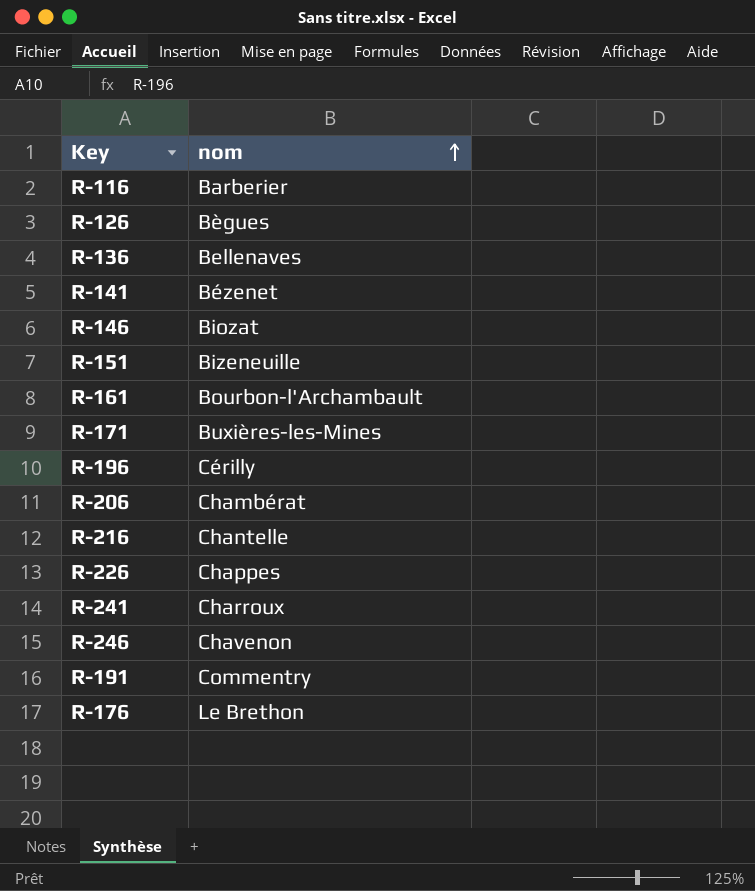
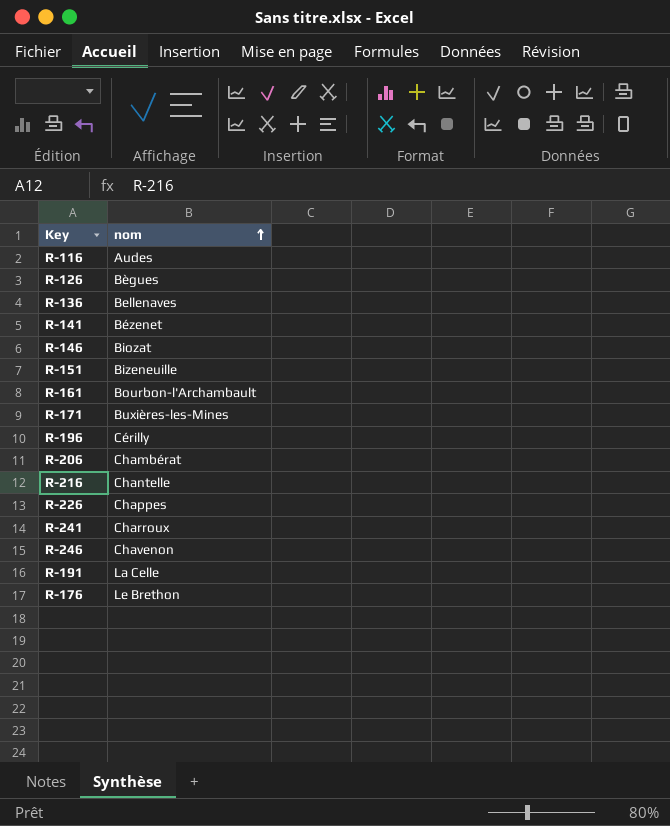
R-116 | nom: Barberier -> Audes
R-191 | nom: Commentry -> La Celle

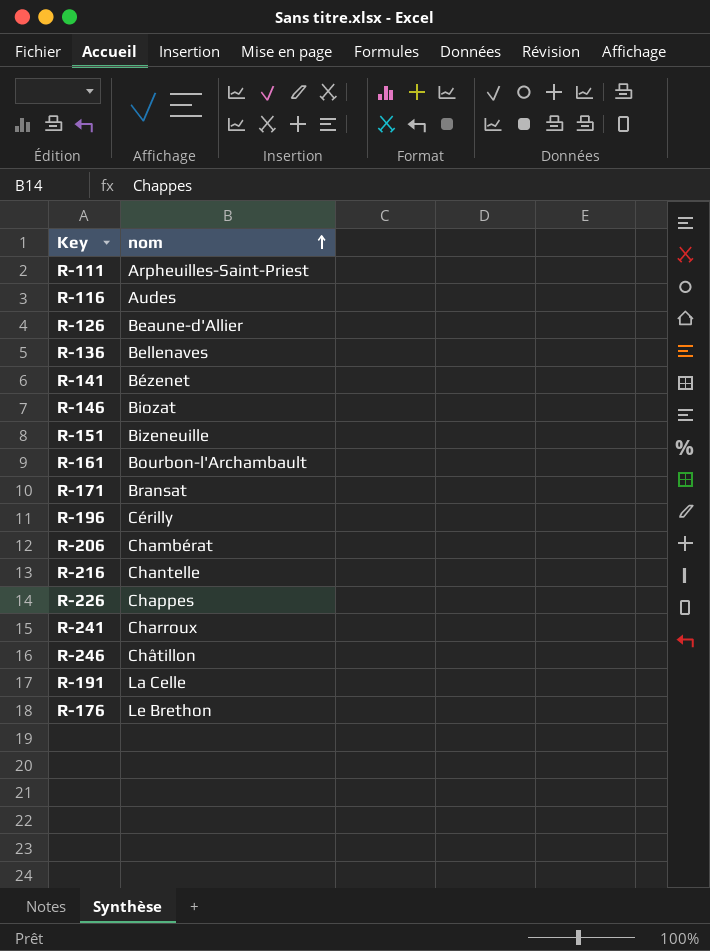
row R-111: none -> Arpheuilles-Saint-Priest
R-126 | nom: Bègues -> Beaune-d'Allier
R-171 | nom: Buxières-les-Mines -> Bransat
R-246 | nom: Chavenon -> Châtillon

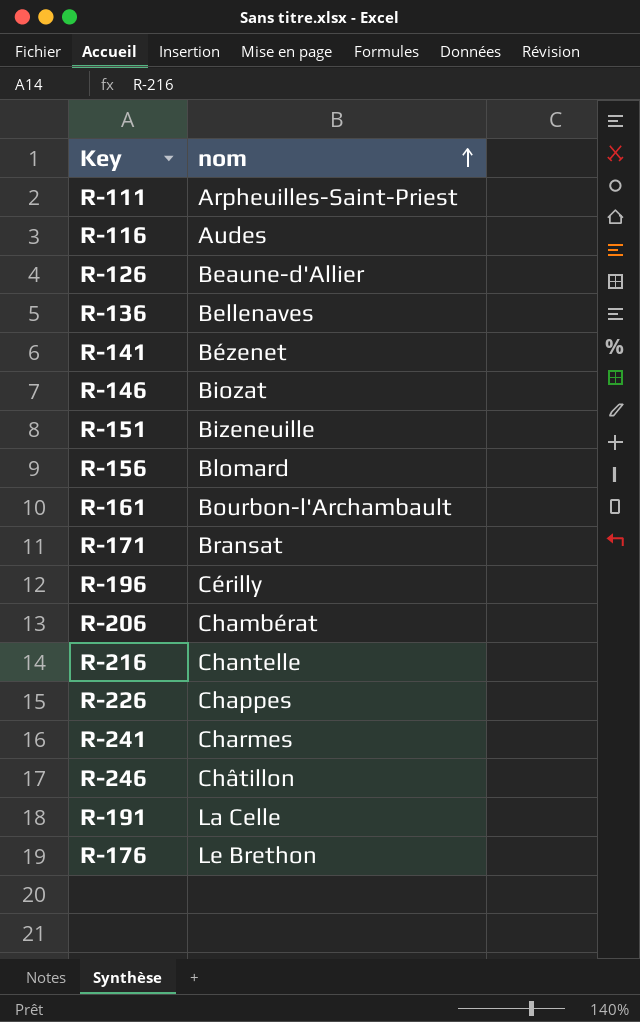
row R-156: none -> Blomard
R-241 | nom: Charroux -> Charmes

